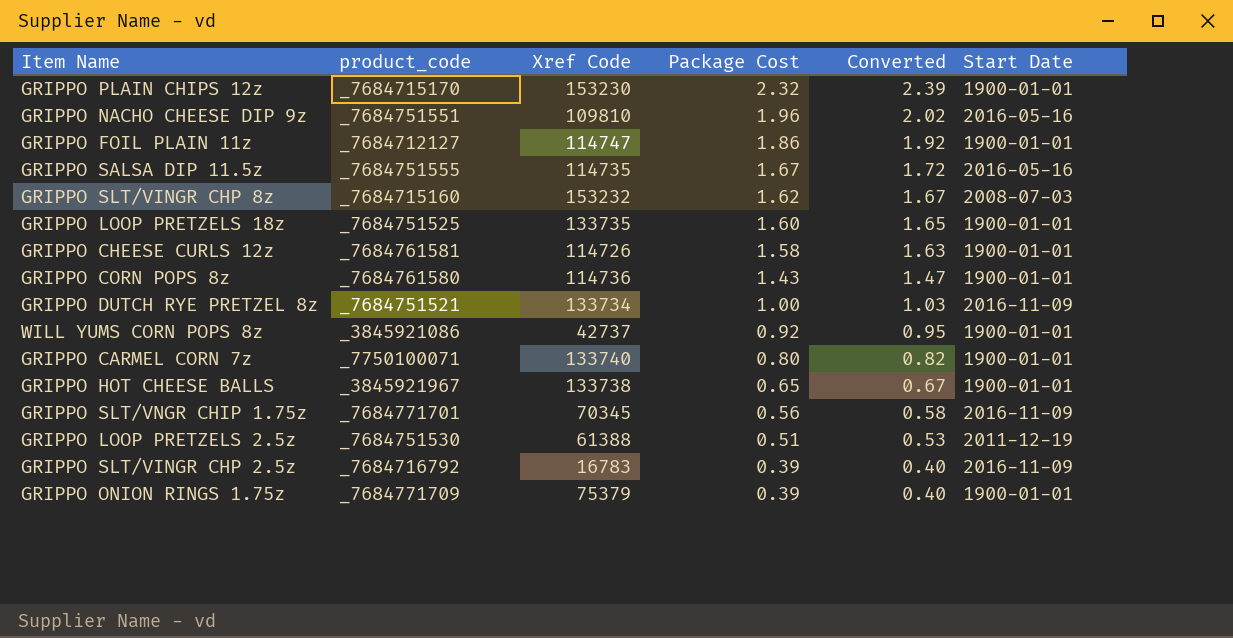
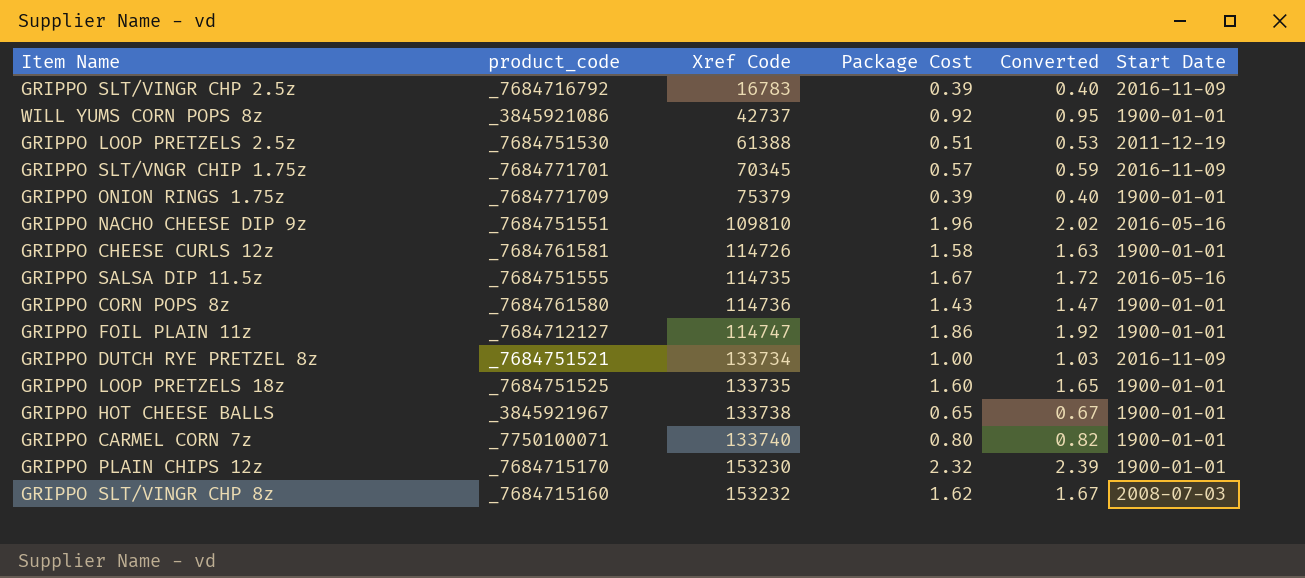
row order: Package Cost descending -> Xref Code ascending
GRIPPO SLT/VNGR CHIP 1.75z | Package Cost: 0.56 -> 0.57
GRIPPO SLT/VNGR CHIP 1.75z | Converted: 0.58 -> 0.59

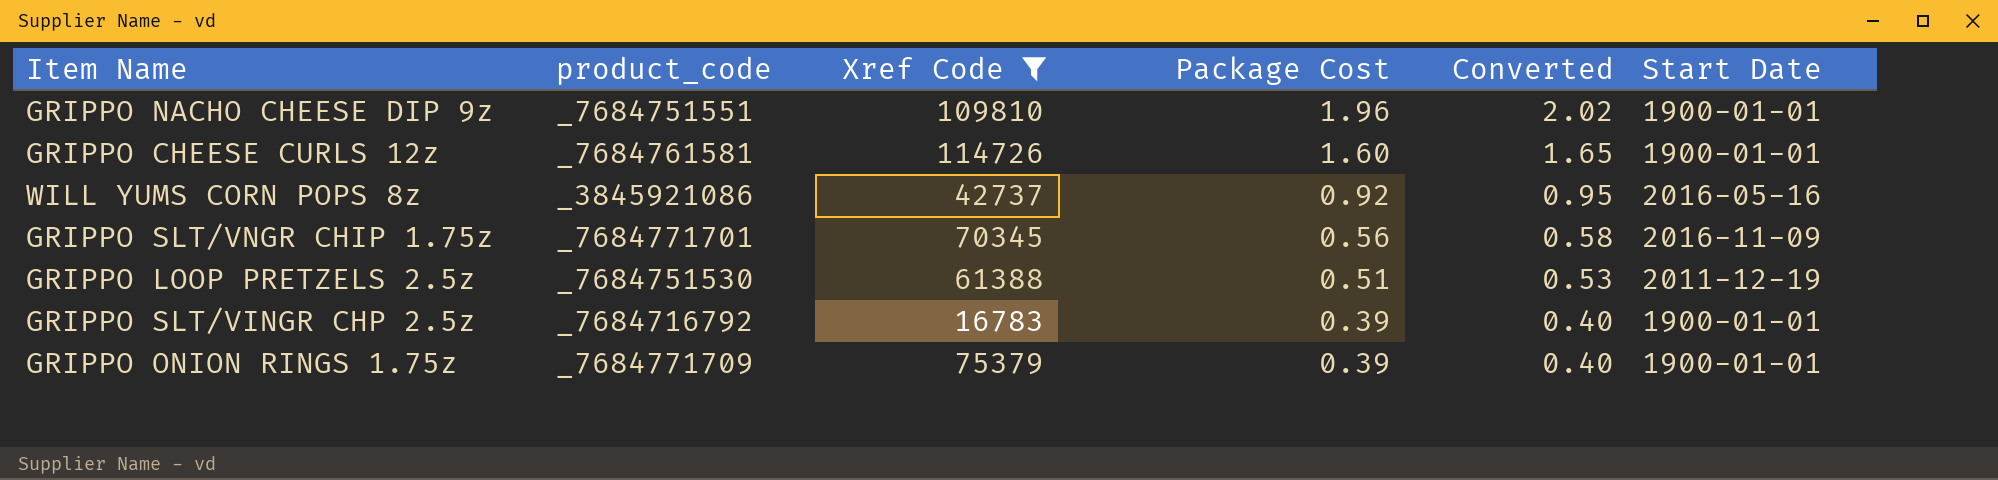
filter: none -> Xref Code <= 114726
row order: Xref Code ascending -> Package Cost descending
GRIPPO NACHO CHEESE DIP 9z | Start Date: 2016-05-16 -> 1900-01-01
GRIPPO CHEESE CURLS 12z | Package Cost: 1.58 -> 1.60
GRIPPO CHEESE CURLS 12z | Converted: 1.63 -> 1.65
WILL YUMS CORN POPS 8z | Start Date: 1900-01-01 -> 2016-05-16
GRIPPO SLT/VNGR CHIP 1.75z | Package Cost: 0.57 -> 0.56
GRIPPO SLT/VNGR CHIP 1.75z | Converted: 0.59 -> 0.58
GRIPPO SLT/VINGR CHP 2.5z | Start Date: 2016-11-09 -> 1900-01-01

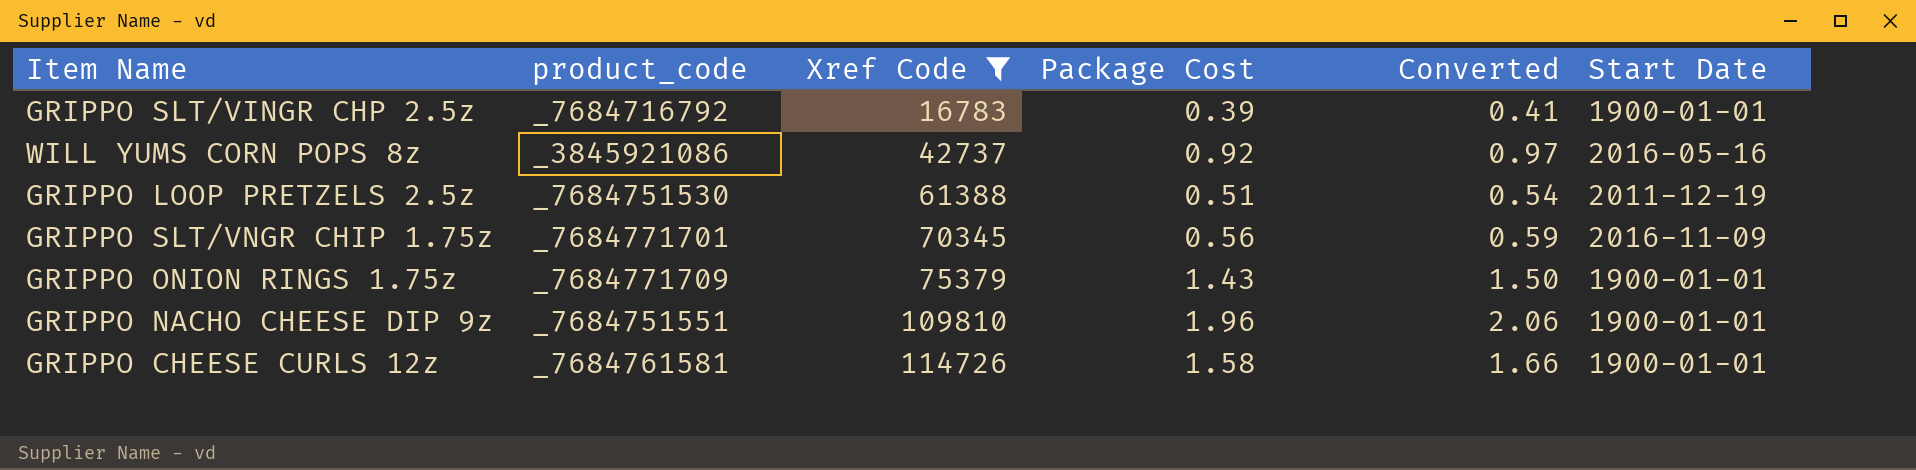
row order: Package Cost descending -> Xref Code ascending
column Converted | formula: [Package Cost] * 1.03 -> [Package Cost] * 1.05
GRIPPO ONION RINGS 1.75z | Package Cost: 0.39 -> 1.43
GRIPPO CHEESE CURLS 12z | Package Cost: 1.60 -> 1.58

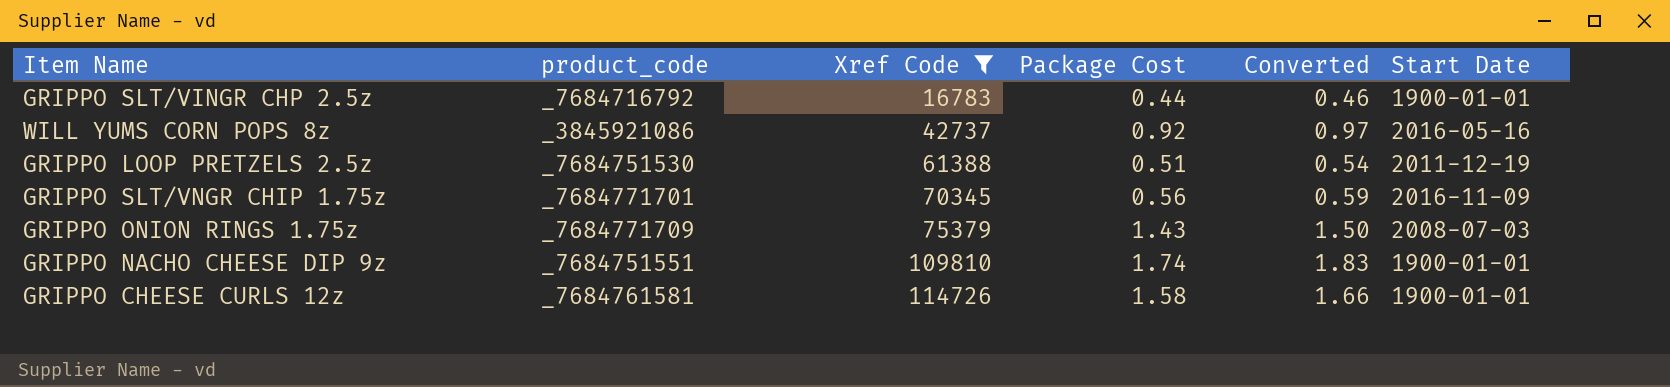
GRIPPO SLT/VINGR CHP 2.5z | Package Cost: 0.39 -> 0.44
GRIPPO SLT/VINGR CHP 2.5z | Converted: 0.41 -> 0.46
GRIPPO ONION RINGS 1.75z | Start Date: 1900-01-01 -> 2008-07-03
GRIPPO NACHO CHEESE DIP 9z | Package Cost: 1.96 -> 1.74
GRIPPO NACHO CHEESE DIP 9z | Converted: 2.06 -> 1.83

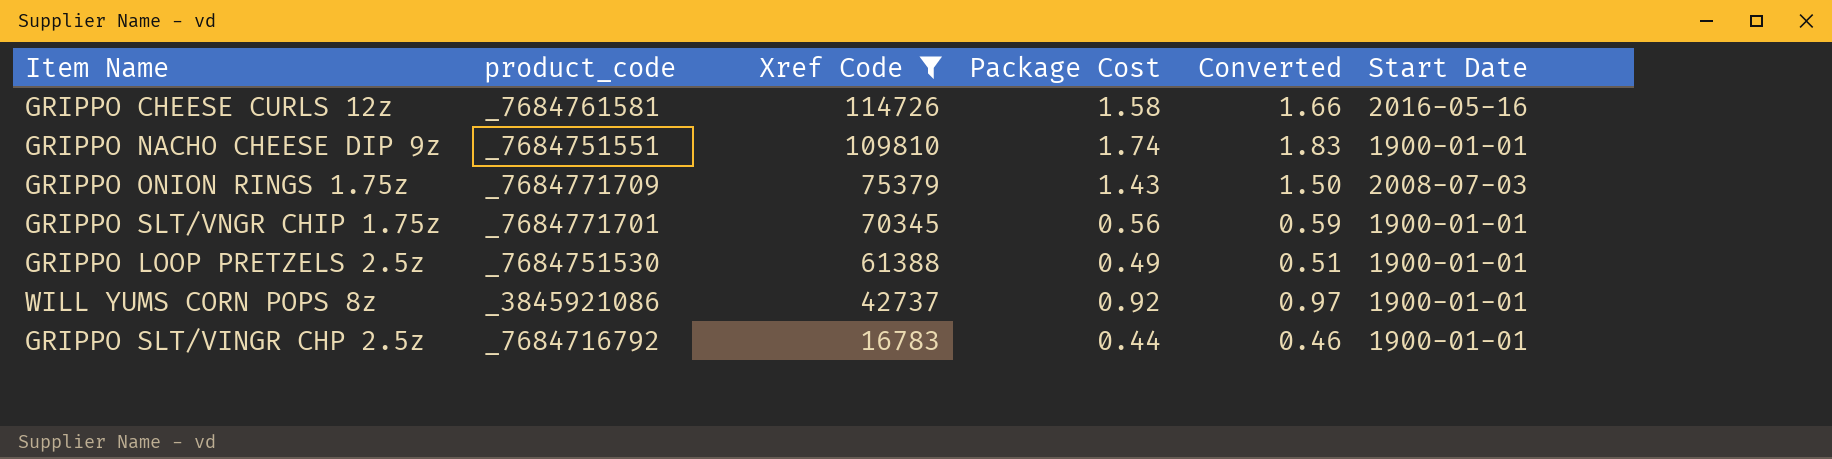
row order: Xref Code ascending -> Xref Code descending
GRIPPO CHEESE CURLS 12z | Start Date: 1900-01-01 -> 2016-05-16
GRIPPO SLT/VNGR CHIP 1.75z | Start Date: 2016-11-09 -> 1900-01-01
GRIPPO LOOP PRETZELS 2.5z | Package Cost: 0.51 -> 0.49
GRIPPO LOOP PRETZELS 2.5z | Converted: 0.54 -> 0.51
GRIPPO LOOP PRETZELS 2.5z | Start Date: 2011-12-19 -> 1900-01-01
WILL YUMS CORN POPS 8z | Start Date: 2016-05-16 -> 1900-01-01

